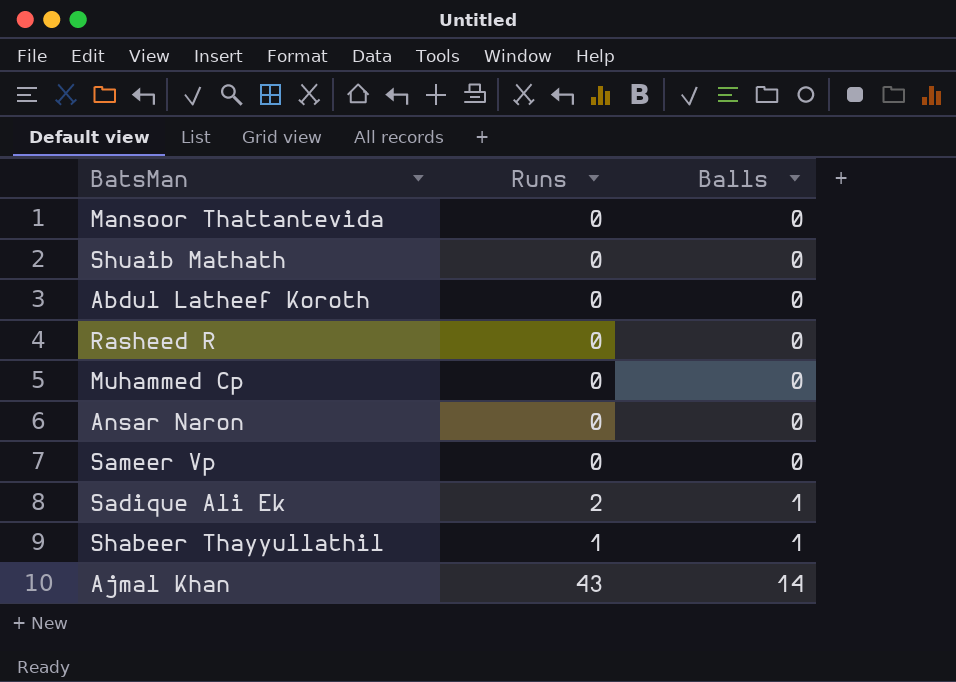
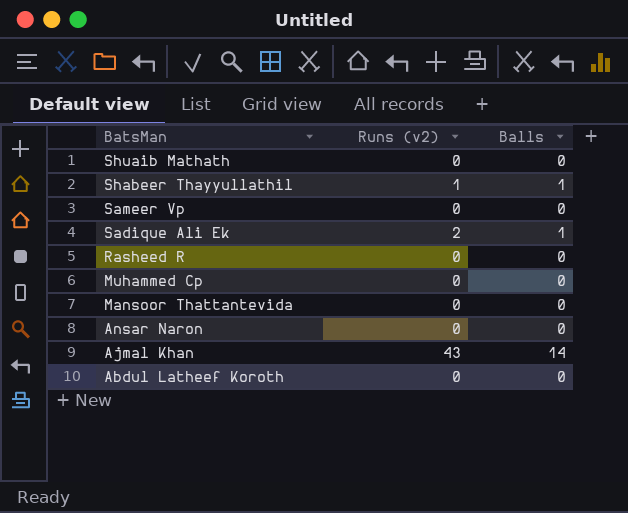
row order: Balls ascending -> BatsMan descending
column name: Runs -> Runs (v2)

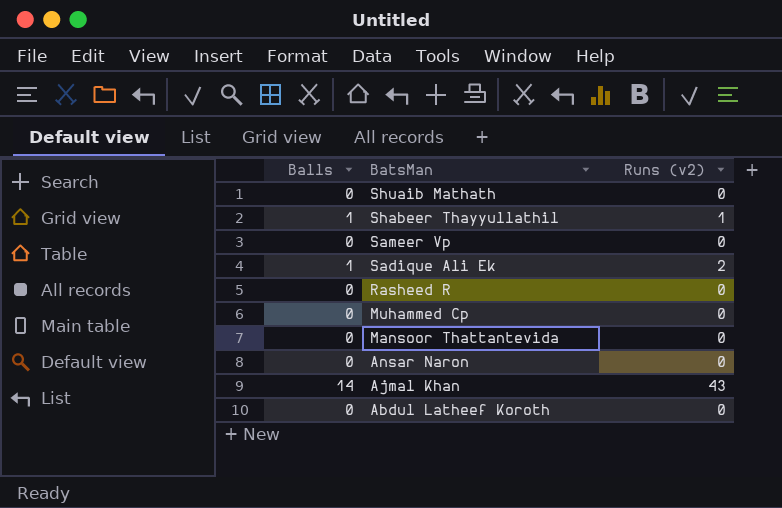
column Balls | position: 3 -> 1

